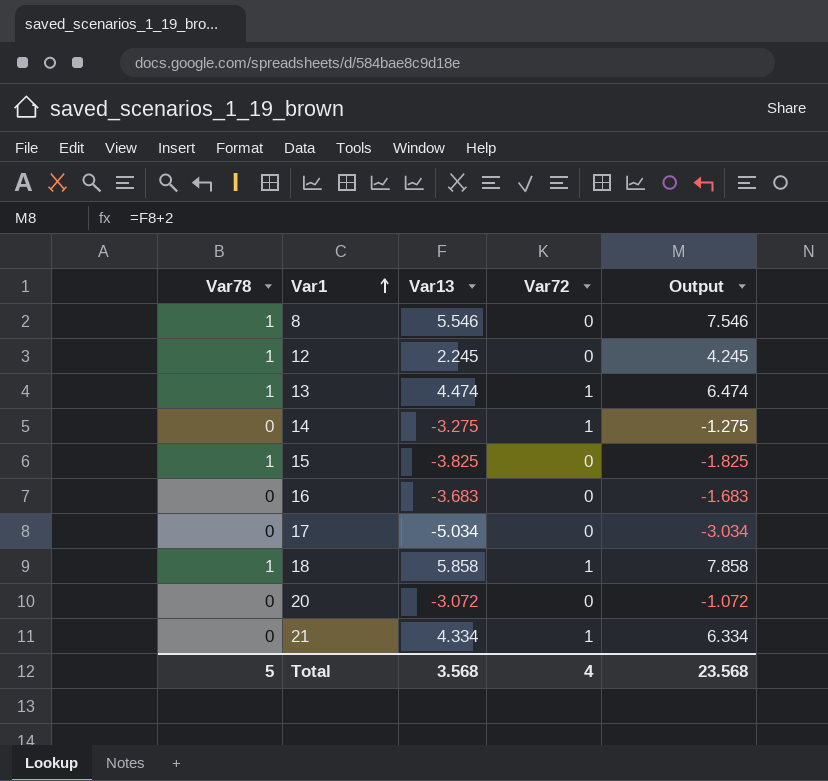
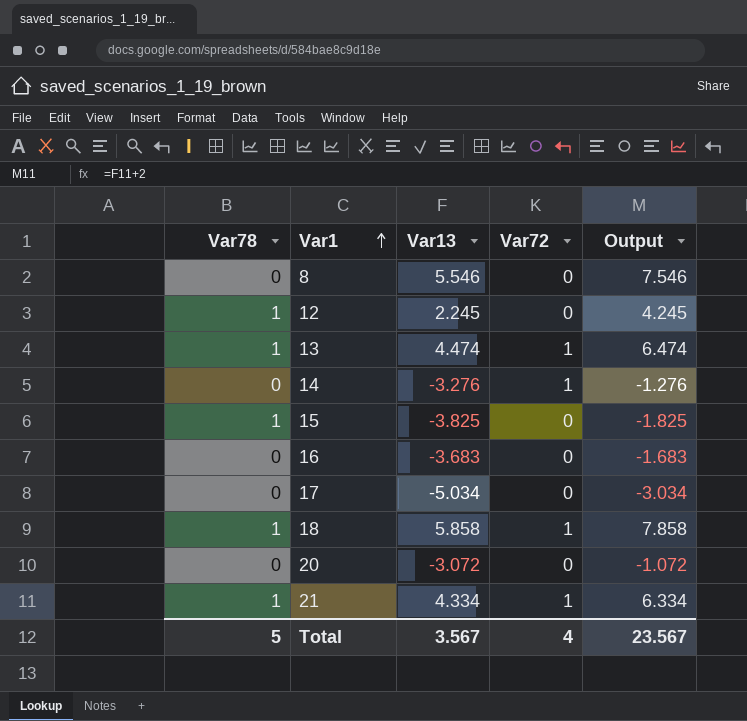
8 | Var78: 1 -> 0
14 | Var13: -3.275 -> -3.276
14 | Output: -1.275 -> -1.276
21 | Var78: 0 -> 1
Total | Var13: 3.568 -> 3.567
Total | Output: 23.568 -> 23.567

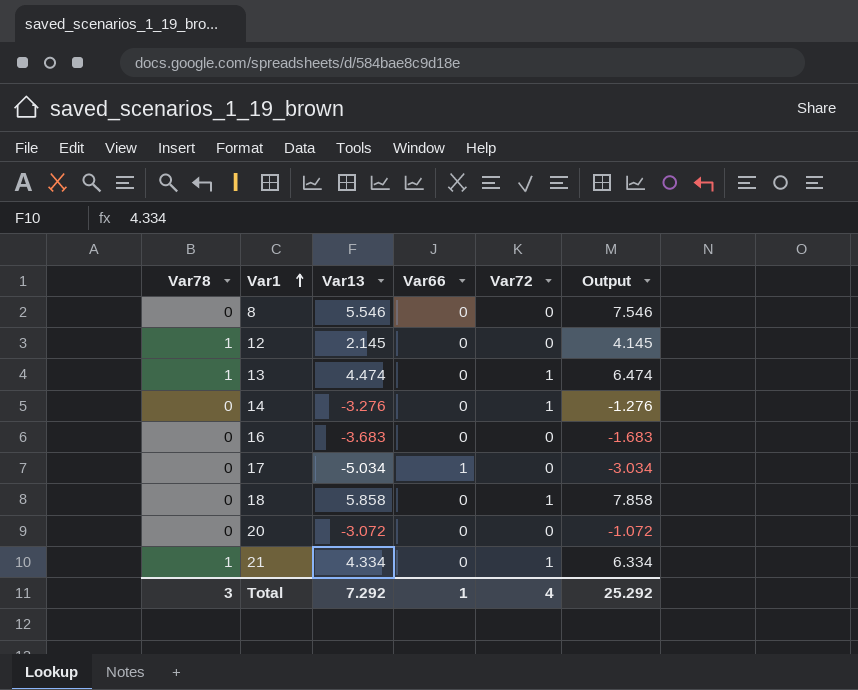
column Var66 | position: none -> 4
row 15: 1 | -3.825 | 0 | -1.825 -> none
12 | Var13: 2.245 -> 2.145
12 | Output: 4.245 -> 4.145
18 | Var78: 1 -> 0
Total | Var78: 5 -> 3
Total | Var13: 3.567 -> 7.292
Total | Output: 23.567 -> 25.292

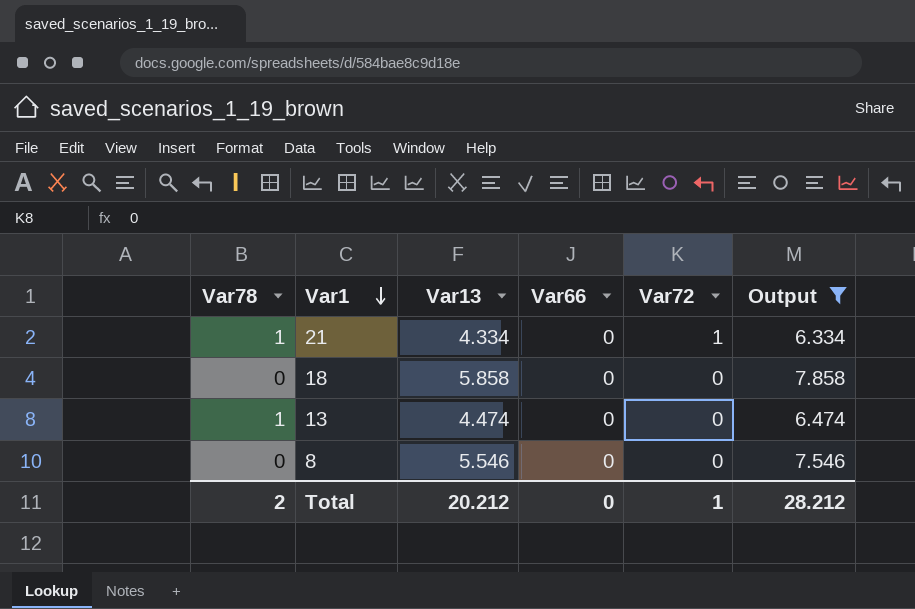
filter: none -> Output >= 6.334
row order: Var1 ascending -> Var1 descending
18 | Var72: 1 -> 0
13 | Var72: 1 -> 0
Total | Var78: 3 -> 2
Total | Var13: 7.292 -> 20.212
Total | Var66: 1 -> 0
Total | Var72: 4 -> 1
Total | Output: 25.292 -> 28.212

